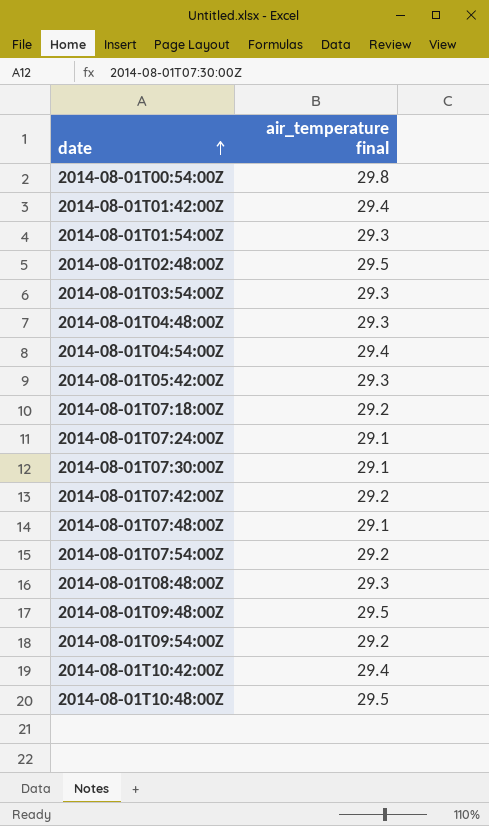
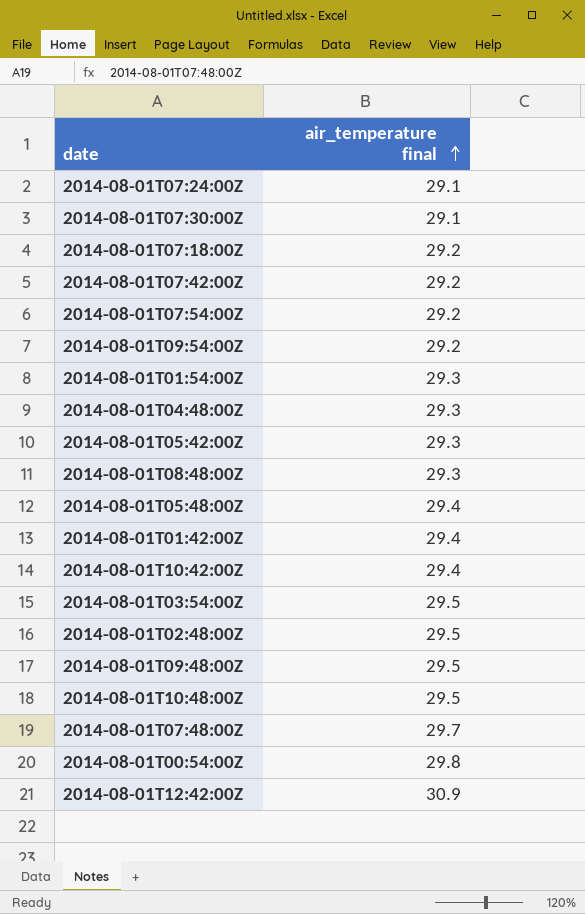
row order: date ascending -> air_temperature final ascending
row 2014-08-01T04:54:00Z: 29.4 -> none
row 2014-08-01T05:48:00Z: none -> 29.4
2014-08-01T03:54:00Z | air_temperature final: 29.3 -> 29.5
2014-08-01T07:48:00Z | air_temperature final: 29.1 -> 29.7
row 2014-08-01T12:42:00Z: none -> 30.9

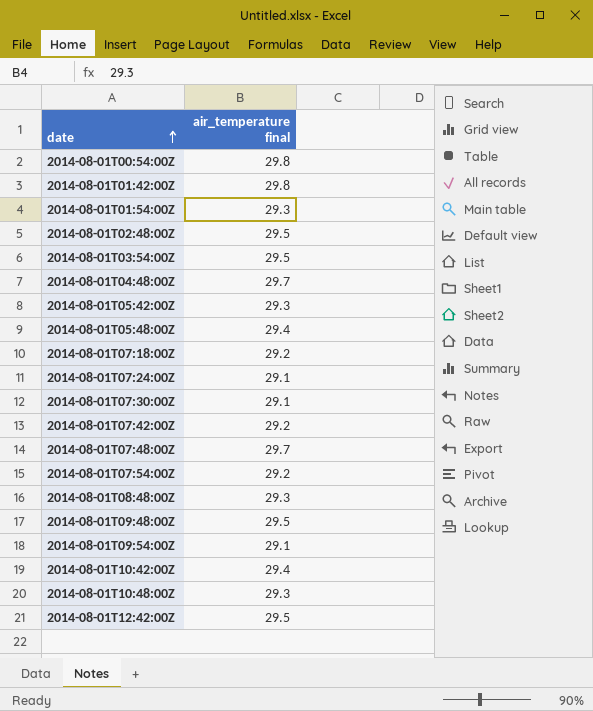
row order: air_temperature final ascending -> date ascending
2014-08-01T01:42:00Z | air_temperature final: 29.4 -> 29.8
2014-08-01T04:48:00Z | air_temperature final: 29.3 -> 29.7
2014-08-01T09:54:00Z | air_temperature final: 29.2 -> 29.1
2014-08-01T10:48:00Z | air_temperature final: 29.5 -> 29.3
2014-08-01T12:42:00Z | air_temperature final: 30.9 -> 29.5

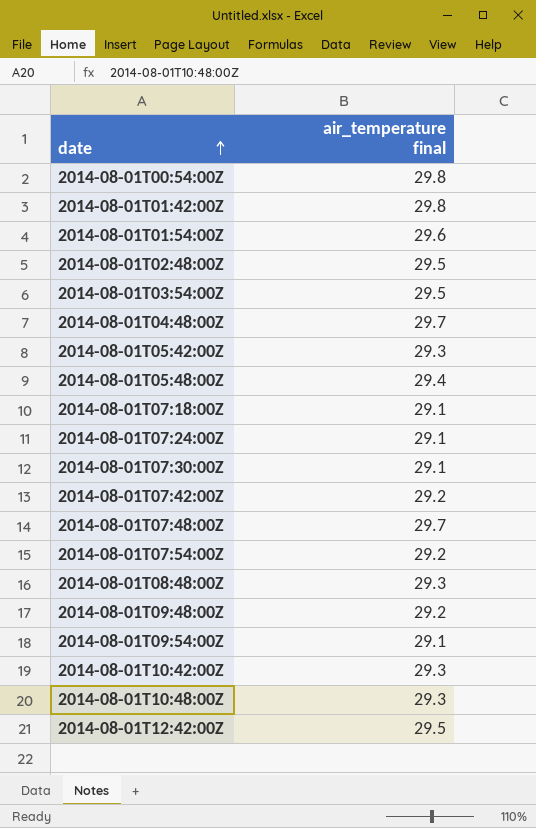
2014-08-01T01:54:00Z | air_temperature final: 29.3 -> 29.6
2014-08-01T07:18:00Z | air_temperature final: 29.2 -> 29.1
2014-08-01T09:48:00Z | air_temperature final: 29.5 -> 29.2
2014-08-01T10:42:00Z | air_temperature final: 29.4 -> 29.3

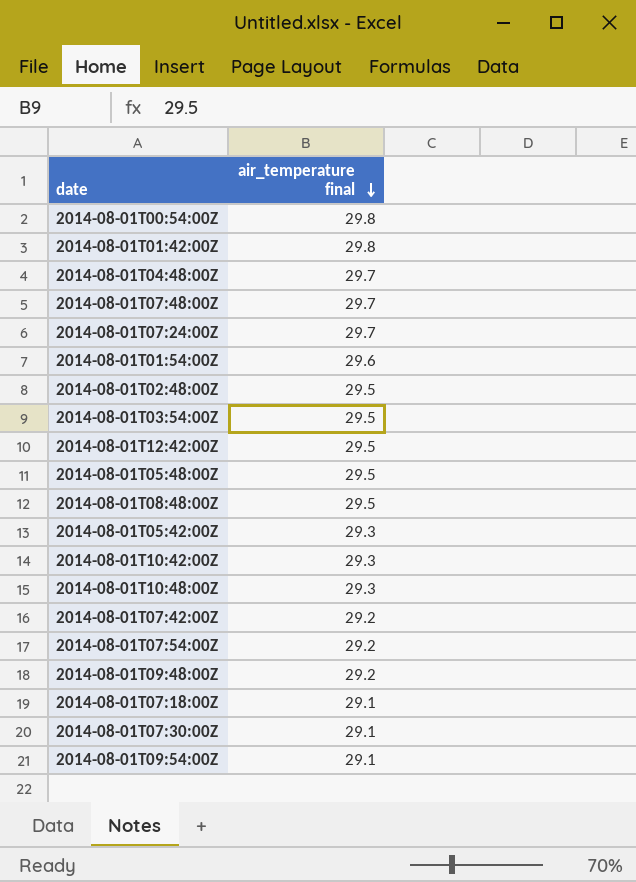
row order: date ascending -> air_temperature final descending
2014-08-01T07:24:00Z | air_temperature final: 29.1 -> 29.7
2014-08-01T05:48:00Z | air_temperature final: 29.4 -> 29.5
2014-08-01T08:48:00Z | air_temperature final: 29.3 -> 29.5

